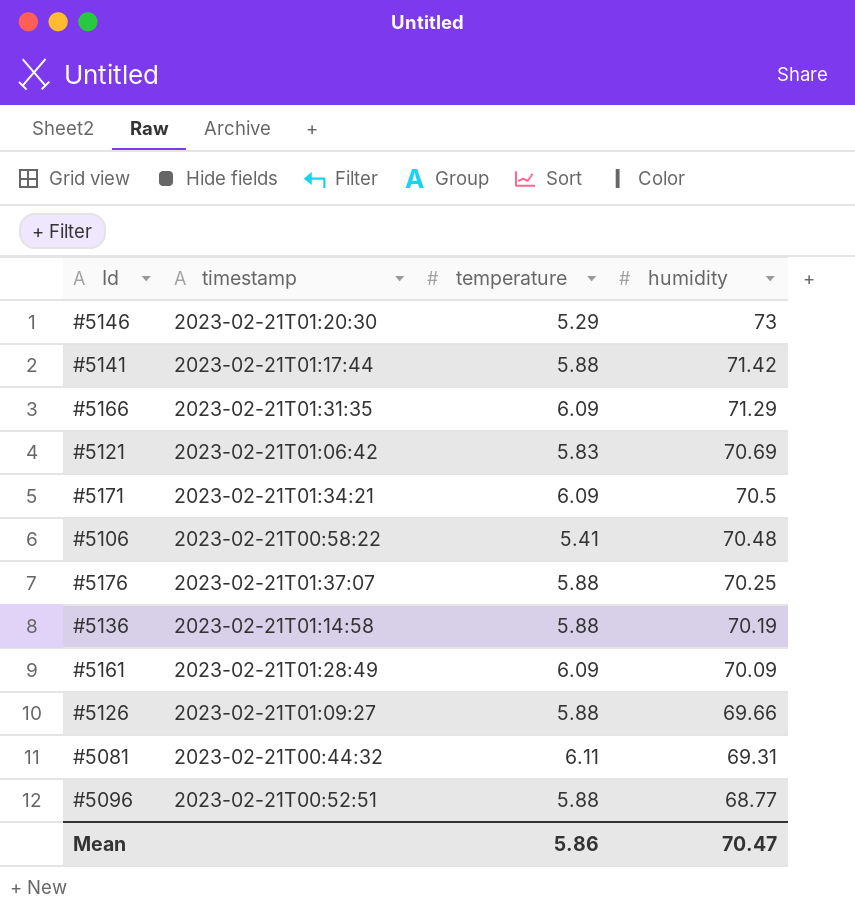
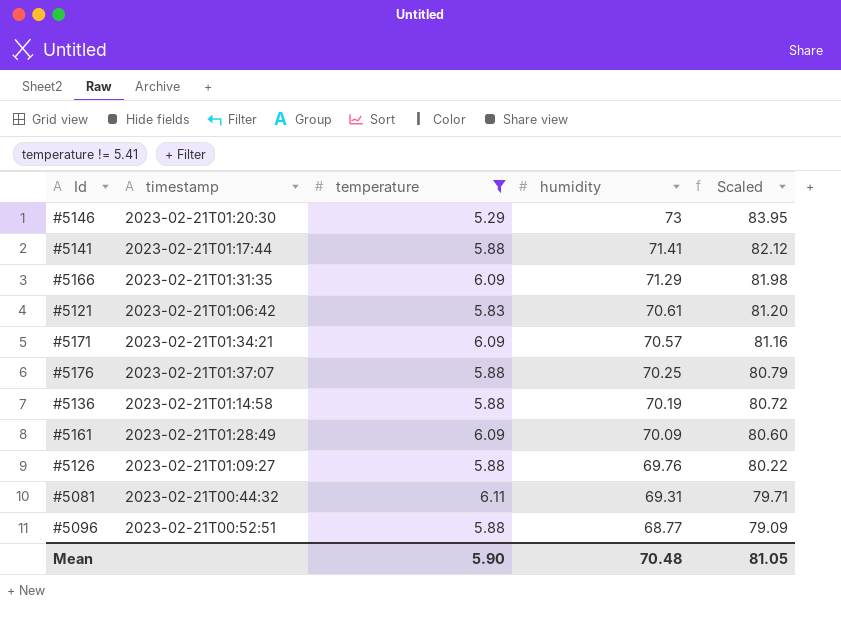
filter: none -> temperature != 5.41
column Scaled | formula: none -> [humidity] * 1.15
#5141 | humidity: 71.42 -> 71.41
#5121 | humidity: 70.69 -> 70.61
#5171 | humidity: 70.5 -> 70.57
#5126 | humidity: 69.66 -> 69.76
Mean | temperature: 5.86 -> 5.90
Mean | humidity: 70.47 -> 70.48

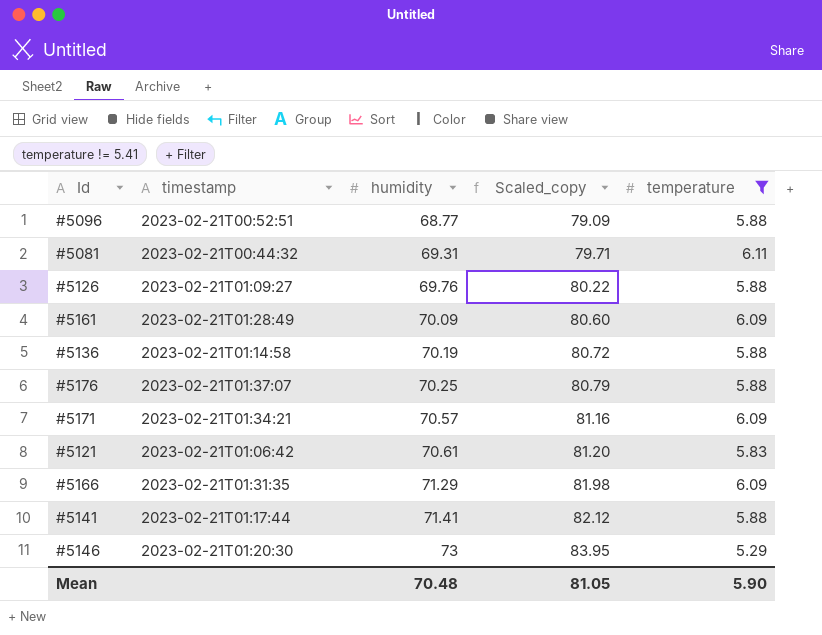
row order: humidity descending -> humidity ascending
column name: Scaled -> Scaled_copy
column temperature | position: 3 -> 5

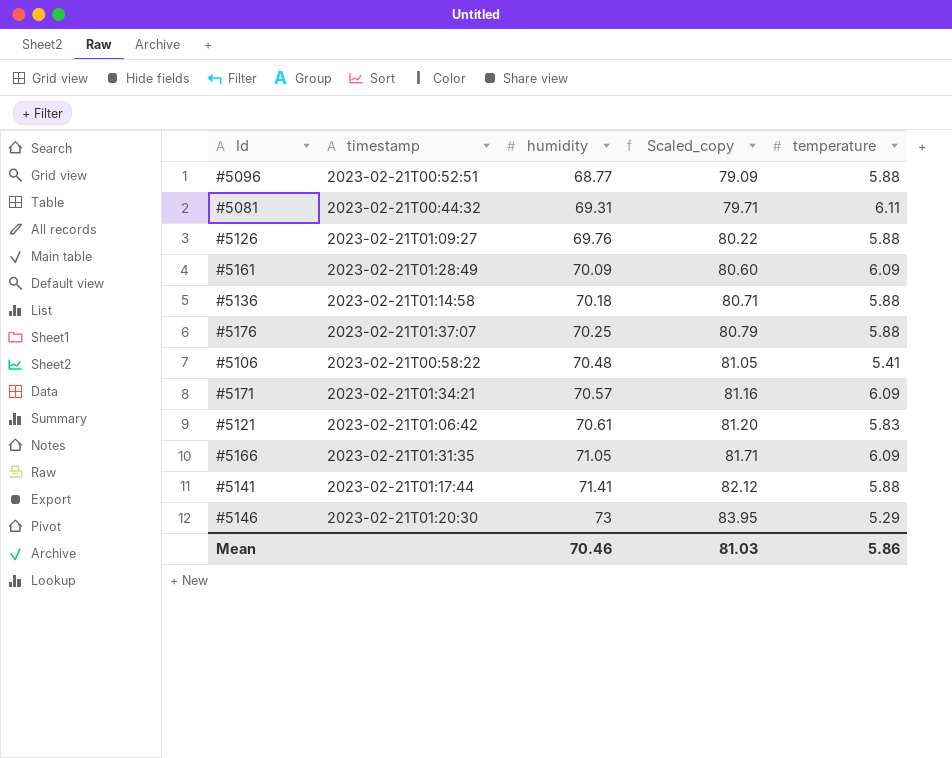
filter: temperature != 5.41 -> none
#5136 | humidity: 70.19 -> 70.18
#5136 | Scaled_copy: 80.72 -> 80.71
#5166 | humidity: 71.29 -> 71.05
#5166 | Scaled_copy: 81.98 -> 81.71
Mean | humidity: 70.48 -> 70.46
Mean | Scaled_copy: 81.05 -> 81.03
Mean | temperature: 5.90 -> 5.86

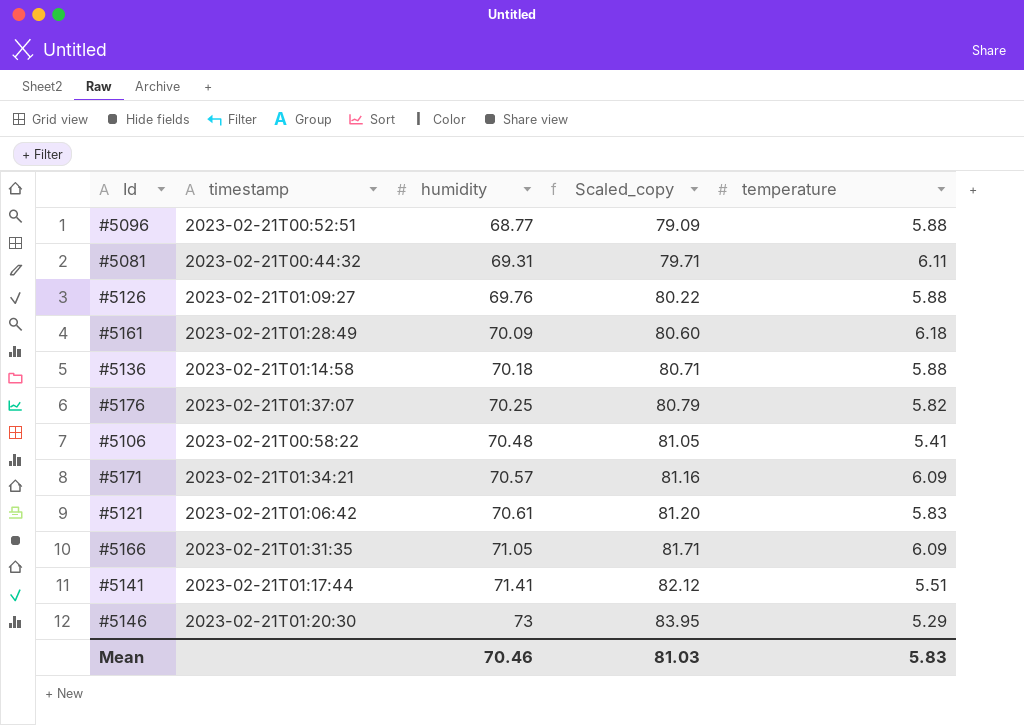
#5161 | temperature: 6.09 -> 6.18
#5176 | temperature: 5.88 -> 5.82
#5141 | temperature: 5.88 -> 5.51
Mean | temperature: 5.86 -> 5.83

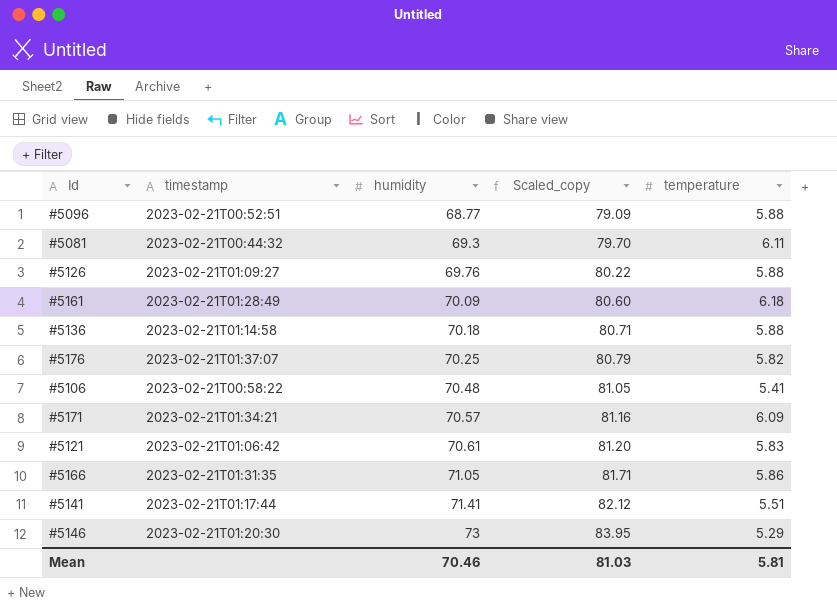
#5081 | humidity: 69.31 -> 69.3
#5081 | Scaled_copy: 79.71 -> 79.70
#5166 | temperature: 6.09 -> 5.86
Mean | temperature: 5.83 -> 5.81

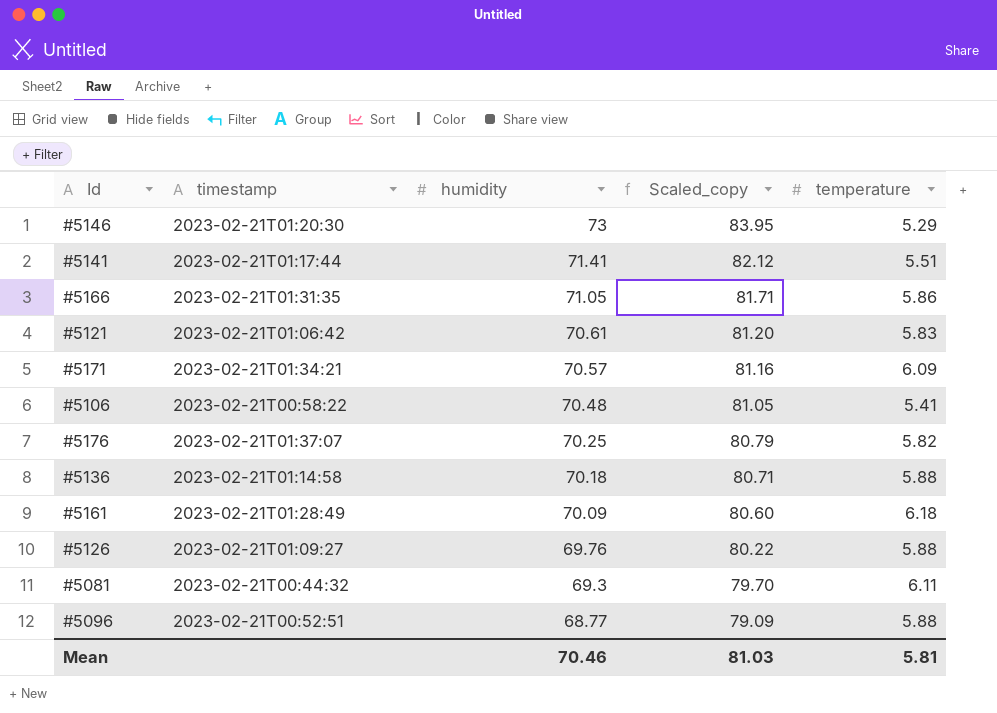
row order: humidity ascending -> humidity descending

